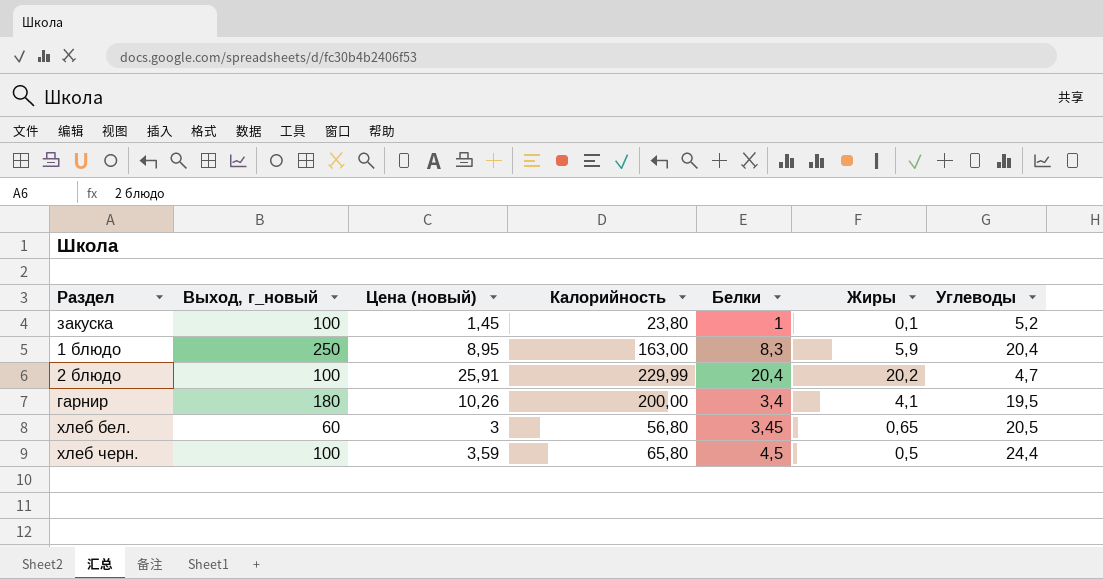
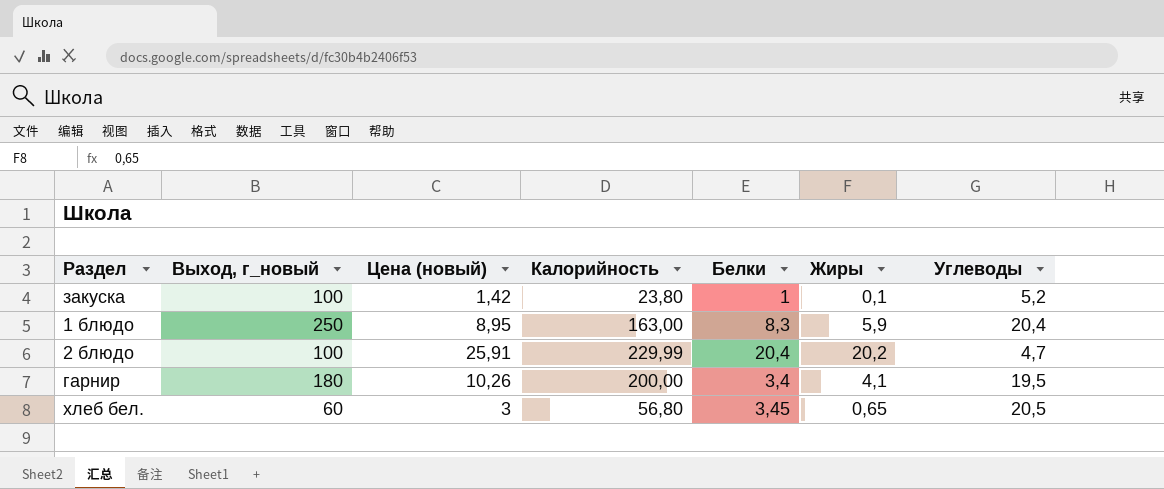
row хлеб черн.: 100 | 3,59 | 65,80 | 4,5 | 0,5 | 24,4 -> none
закуска | Цена (новый): 1,45 -> 1,42

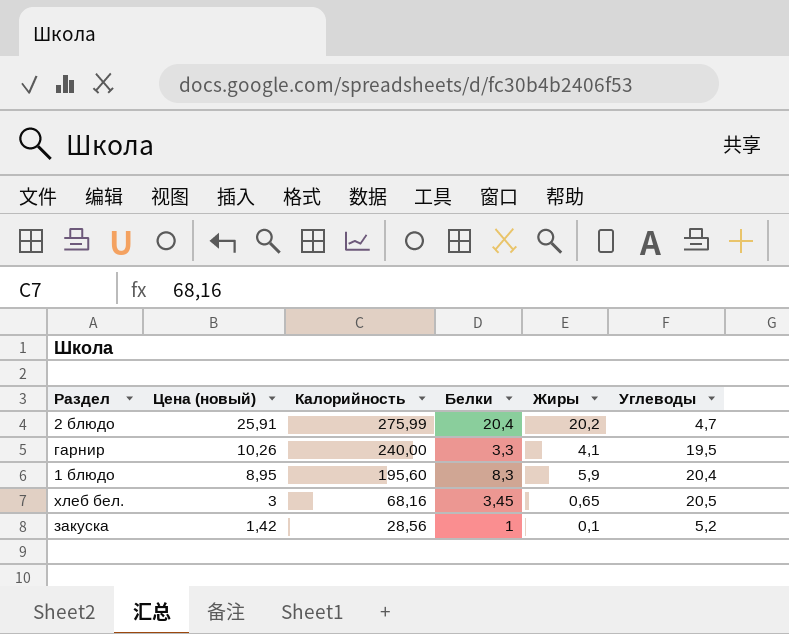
row order: none -> Цена (новый) descending
column Выход, г_новый | position: 2 -> none
2 блюдо | Калорийность: 229,99 -> 275,99
гарнир | Калорийность: 200,00 -> 240,00
гарнир | Белки: 3,4 -> 3,3
1 блюдо | Калорийность: 163,00 -> 195,60
хлеб бел. | Калорийность: 56,80 -> 68,16
закуска | Калорийность: 23,80 -> 28,56

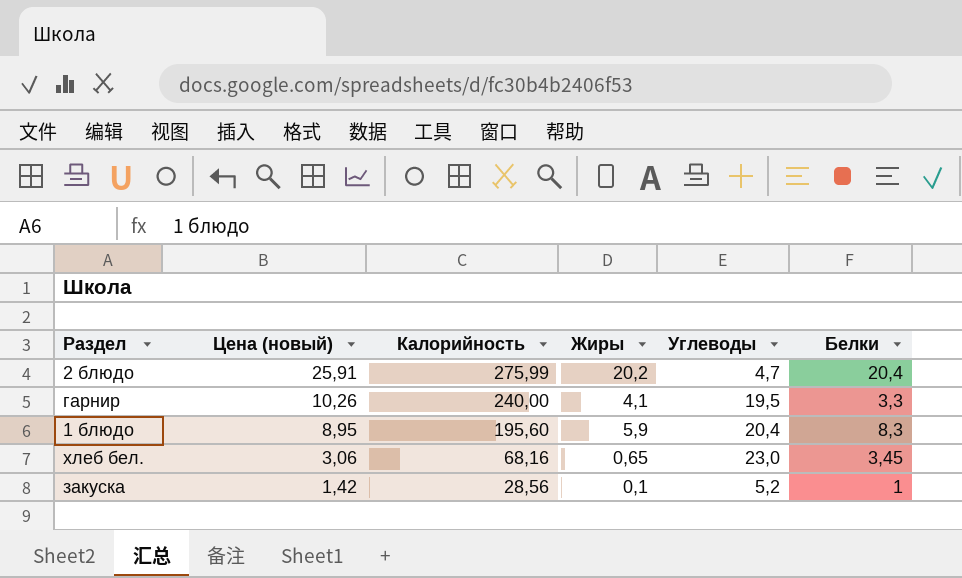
column Белки | position: 4 -> 6
хлеб бел. | Цена (новый): 3 -> 3,06
хлеб бел. | Углеводы: 20,5 -> 23,0

